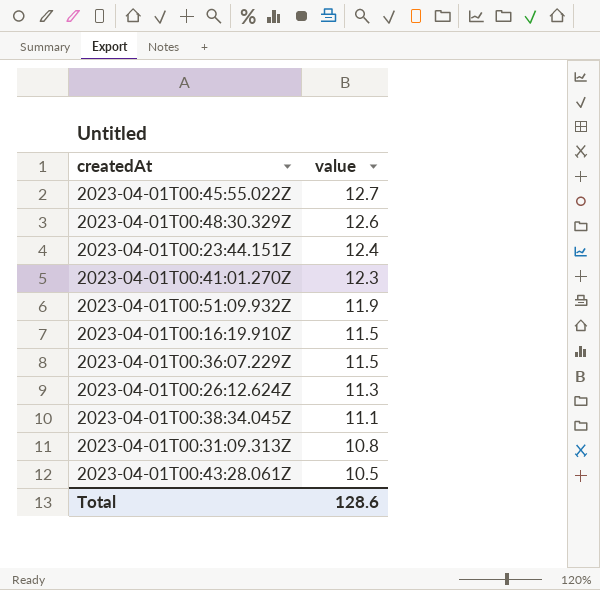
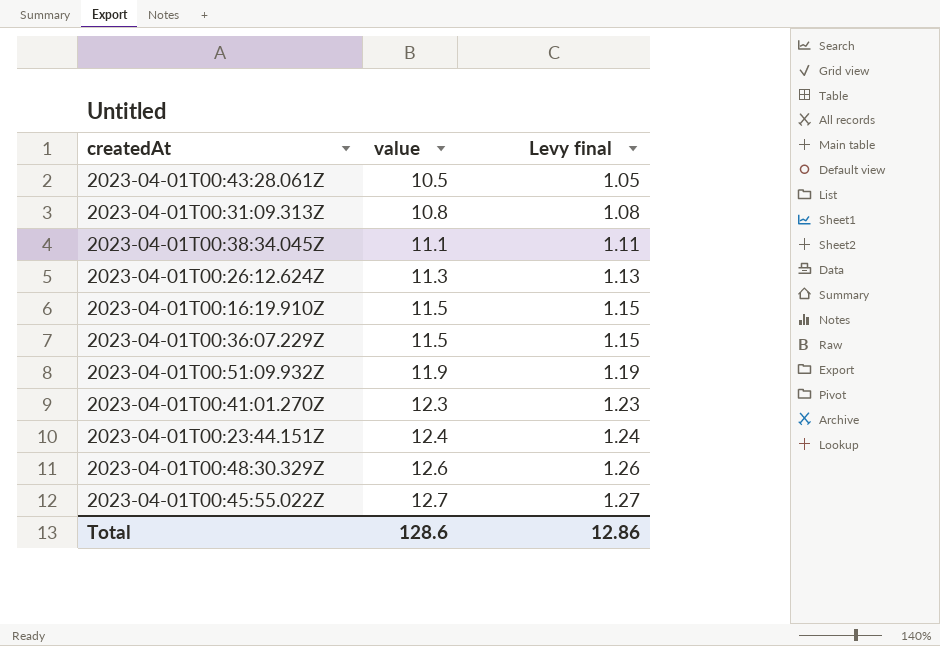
row order: value descending -> value ascending
column Levy final | formula: none -> [value] * 0.1

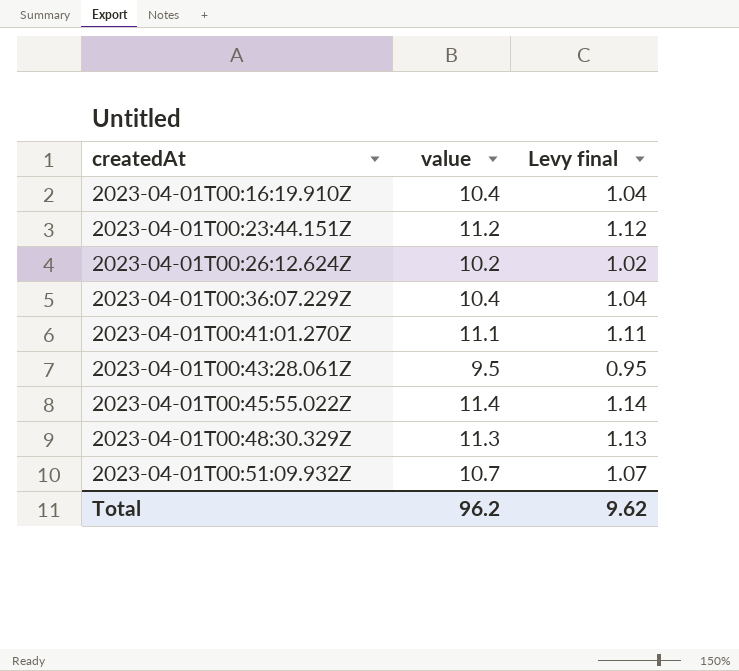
row order: value ascending -> createdAt ascending
row 2023-04-01T00:31:09.313Z: 10.8 | 1.08 -> none
row 2023-04-01T00:38:34.045Z: 11.1 | 1.11 -> none
2023-04-01T00:16:19.910Z | value: 11.5 -> 10.4
2023-04-01T00:16:19.910Z | Levy final: 1.15 -> 1.04
2023-04-01T00:23:44.151Z | value: 12.4 -> 11.2
2023-04-01T00:23:44.151Z | Levy final: 1.24 -> 1.12
2023-04-01T00:26:12.624Z | value: 11.3 -> 10.2
2023-04-01T00:26:12.624Z | Levy final: 1.13 -> 1.02
2023-04-01T00:36:07.229Z | value: 11.5 -> 10.4
2023-04-01T00:36:07.229Z | Levy final: 1.15 -> 1.04
2023-04-01T00:41:01.270Z | value: 12.3 -> 11.1
2023-04-01T00:41:01.270Z | Levy final: 1.23 -> 1.11
2023-04-01T00:43:28.061Z | value: 10.5 -> 9.5
2023-04-01T00:43:28.061Z | Levy final: 1.05 -> 0.95
2023-04-01T00:45:55.022Z | value: 12.7 -> 11.4
2023-04-01T00:45:55.022Z | Levy final: 1.27 -> 1.14
2023-04-01T00:48:30.329Z | value: 12.6 -> 11.3
2023-04-01T00:48:30.329Z | Levy final: 1.26 -> 1.13
2023-04-01T00:51:09.932Z | value: 11.9 -> 10.7
2023-04-01T00:51:09.932Z | Levy final: 1.19 -> 1.07
Total | value: 128.6 -> 96.2
Total | Levy final: 12.86 -> 9.62

